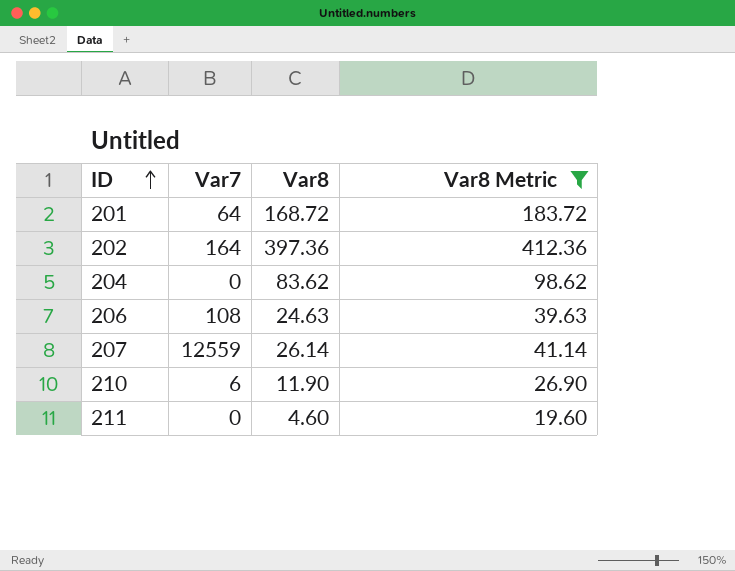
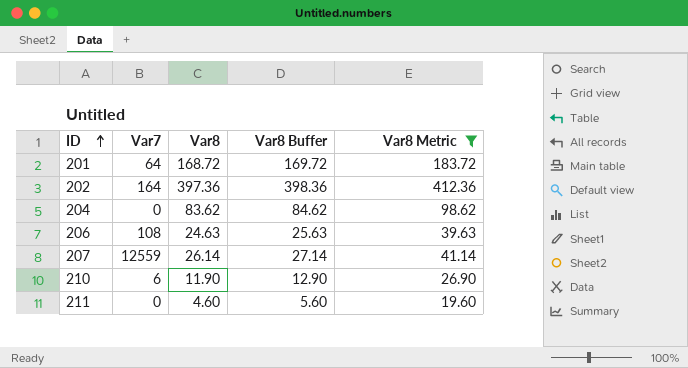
column Var8 Buffer | formula: none -> [Var8] + 1

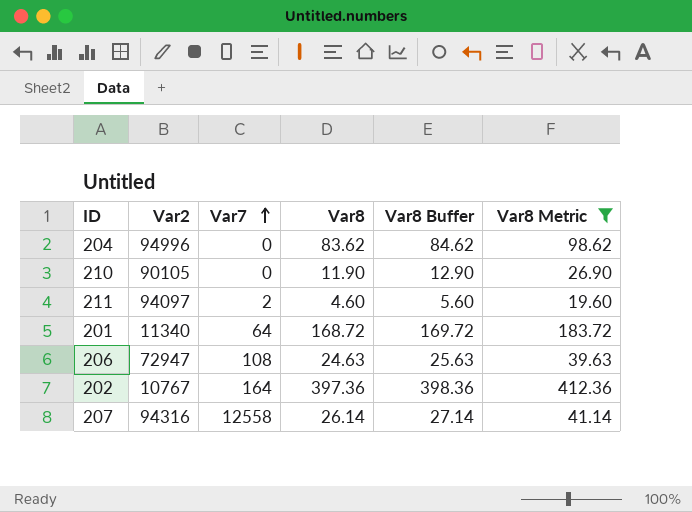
row order: ID ascending -> Var7 ascending
column Var2 | position: none -> 2
210 | Var7: 6 -> 0
211 | Var7: 0 -> 2
207 | Var7: 12559 -> 12558

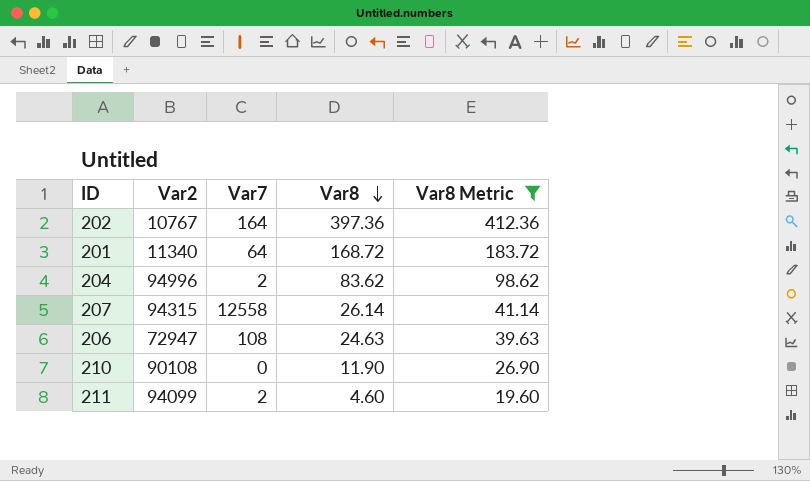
row order: Var7 ascending -> Var8 descending
column Var8 Buffer | formula: [Var8] + 1 -> none
204 | Var7: 0 -> 2
207 | Var2: 94316 -> 94315
210 | Var2: 90105 -> 90108
211 | Var2: 94097 -> 94099

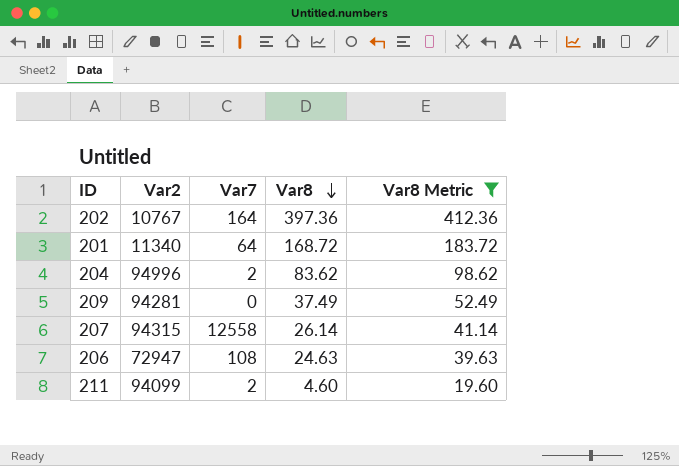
row 210: 90108 | 0 | 11.90 | 26.90 -> none
row 209: none -> 94281 | 0 | 37.49 | 52.49

